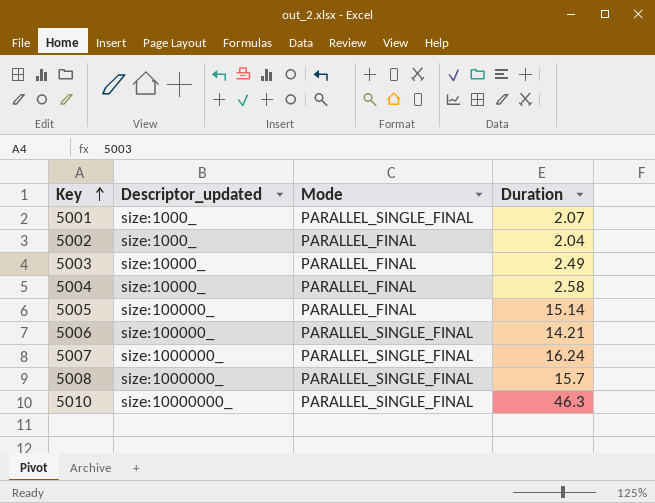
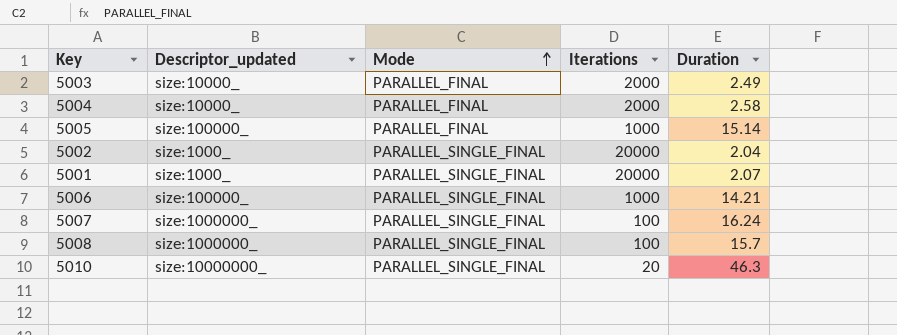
row order: Key ascending -> Mode ascending
column Iterations | position: none -> 4
5002 | Mode: PARALLEL_FINAL -> PARALLEL_SINGLE_FINAL

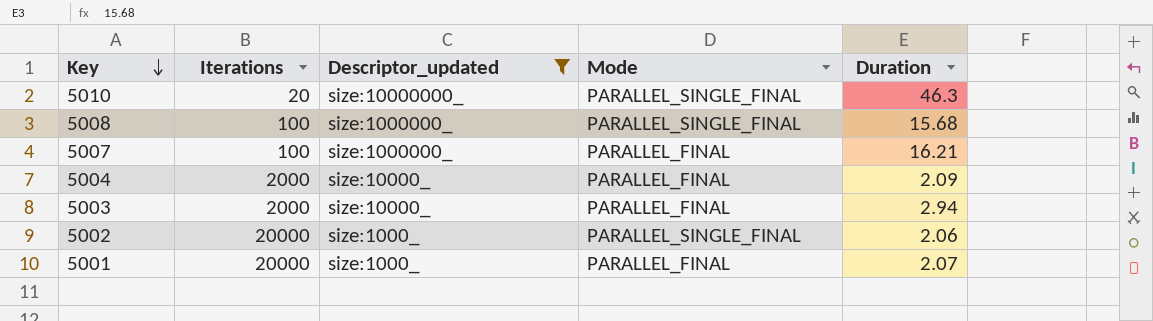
filter: none -> Descriptor_updated != size:100000_
row order: Mode ascending -> Key descending
column Iterations | position: 4 -> 2
5008 | Duration: 15.7 -> 15.68
5007 | Mode: PARALLEL_SINGLE_FINAL -> PARALLEL_FINAL
5007 | Duration: 16.24 -> 16.21
5004 | Duration: 2.58 -> 2.09
5003 | Duration: 2.49 -> 2.94
5002 | Duration: 2.04 -> 2.06
5001 | Mode: PARALLEL_SINGLE_FINAL -> PARALLEL_FINAL

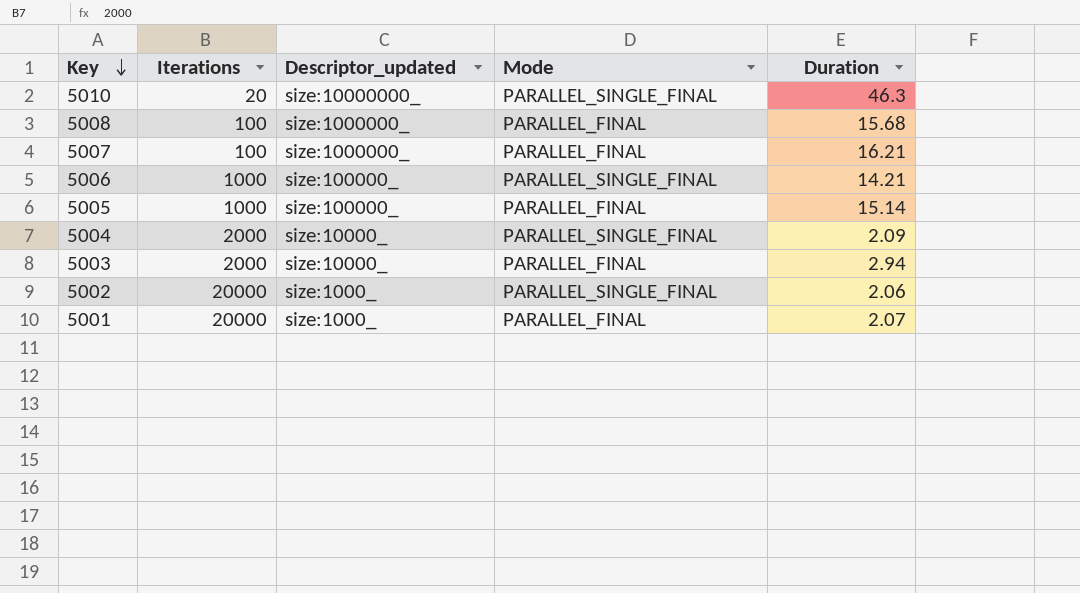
filter: Descriptor_updated != size:100000_ -> none
5008 | Mode: PARALLEL_SINGLE_FINAL -> PARALLEL_FINAL
5004 | Mode: PARALLEL_FINAL -> PARALLEL_SINGLE_FINAL

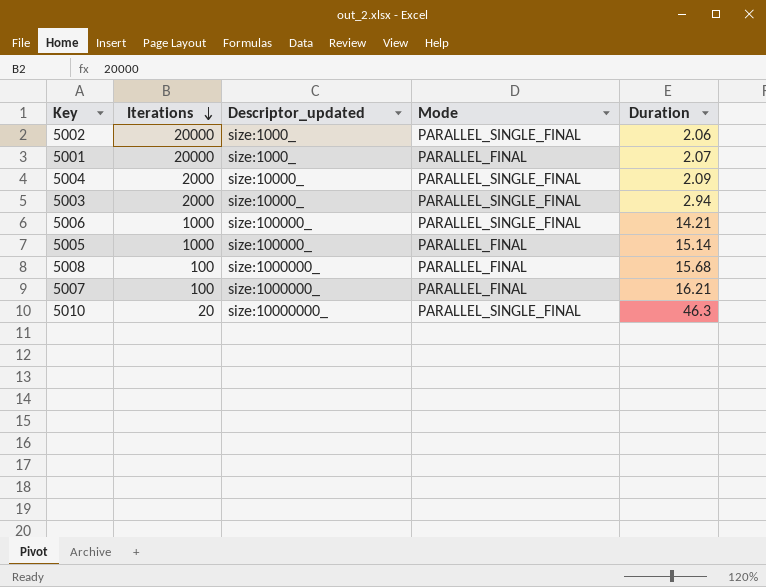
row order: Key descending -> Iterations descending
5003 | Mode: PARALLEL_FINAL -> PARALLEL_SINGLE_FINAL

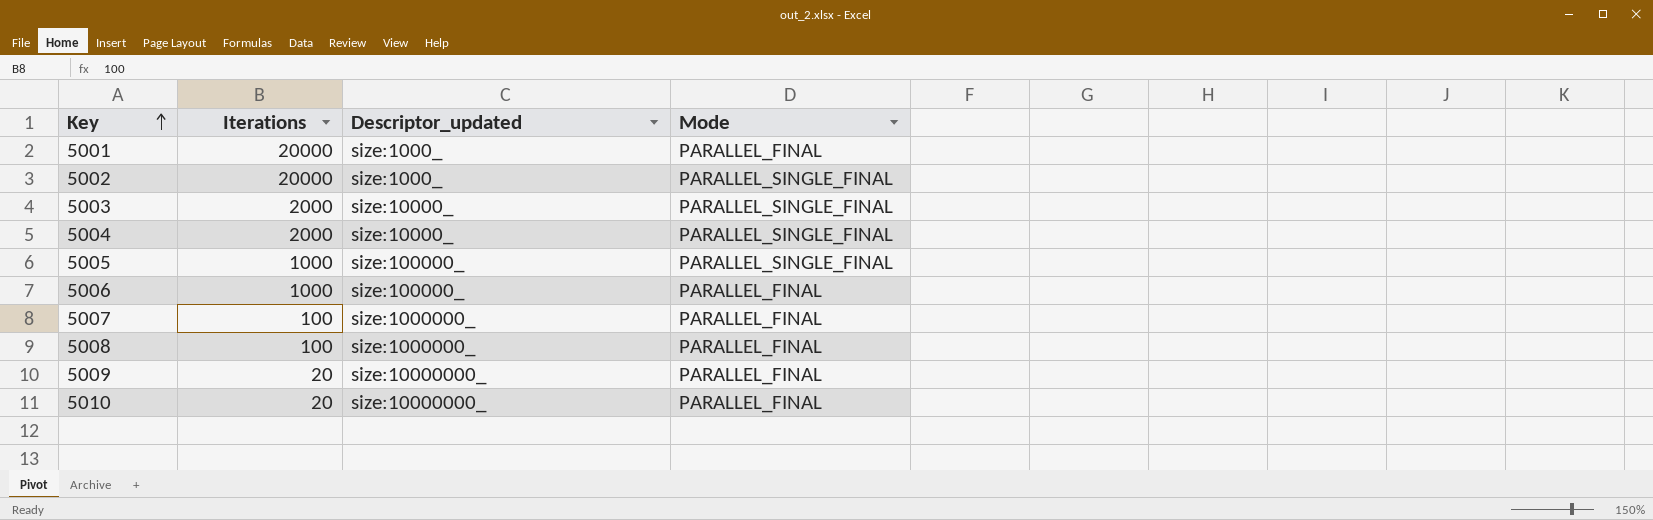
row order: Iterations descending -> Key ascending
column Duration | position: 5 -> none
5005 | Mode: PARALLEL_FINAL -> PARALLEL_SINGLE_FINAL
5006 | Mode: PARALLEL_SINGLE_FINAL -> PARALLEL_FINAL
row 5009: none -> 20 | size:10000000_ | PARALLEL_FINAL
5010 | Mode: PARALLEL_SINGLE_FINAL -> PARALLEL_FINAL

